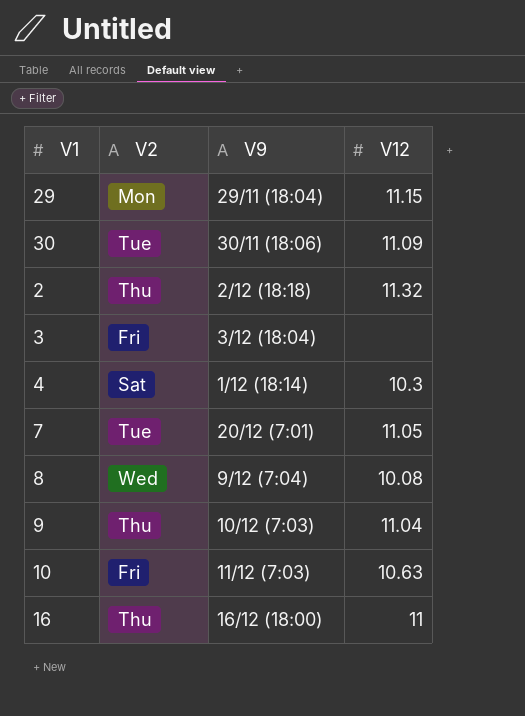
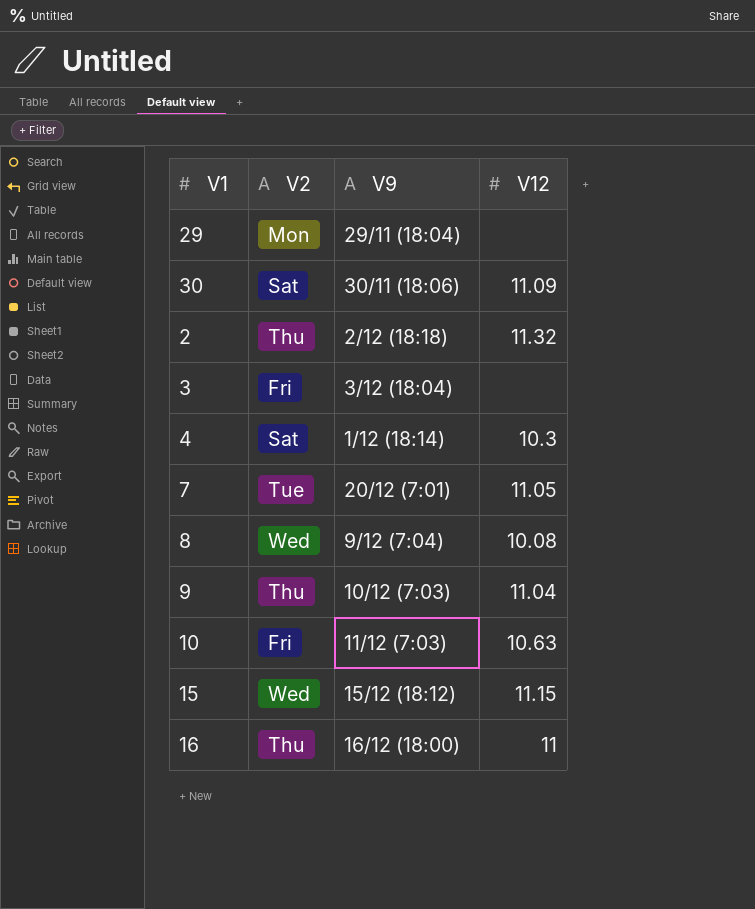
29 | V12: 11.15 -> none
30 | V2: Tue -> Sat
row 15: none -> Wed | 15/12 (18:12) | 11.15

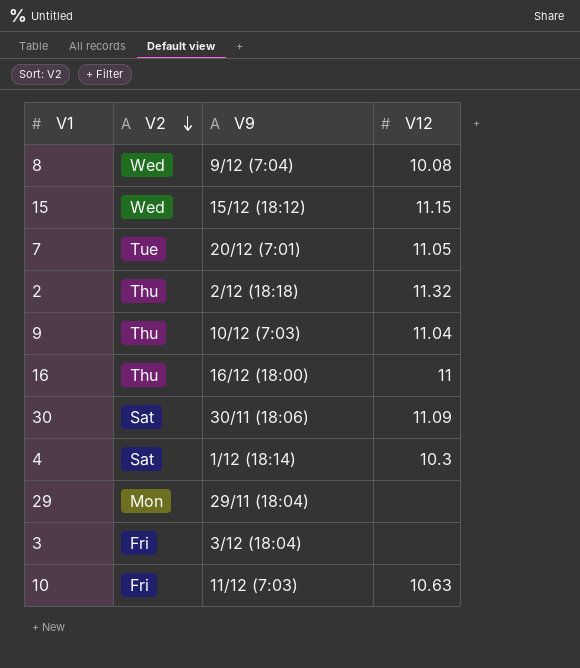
row order: none -> V2 descending

